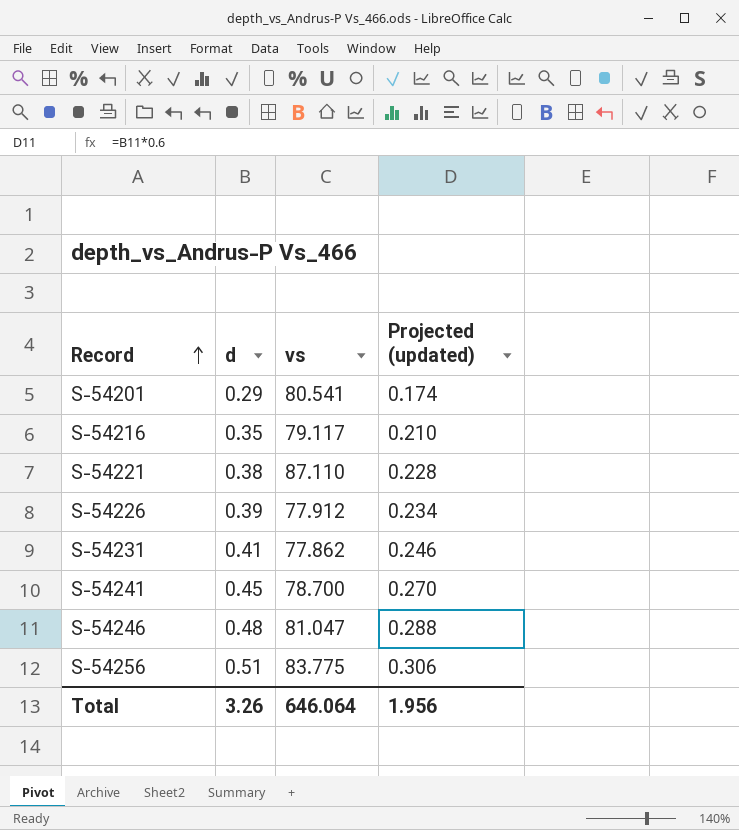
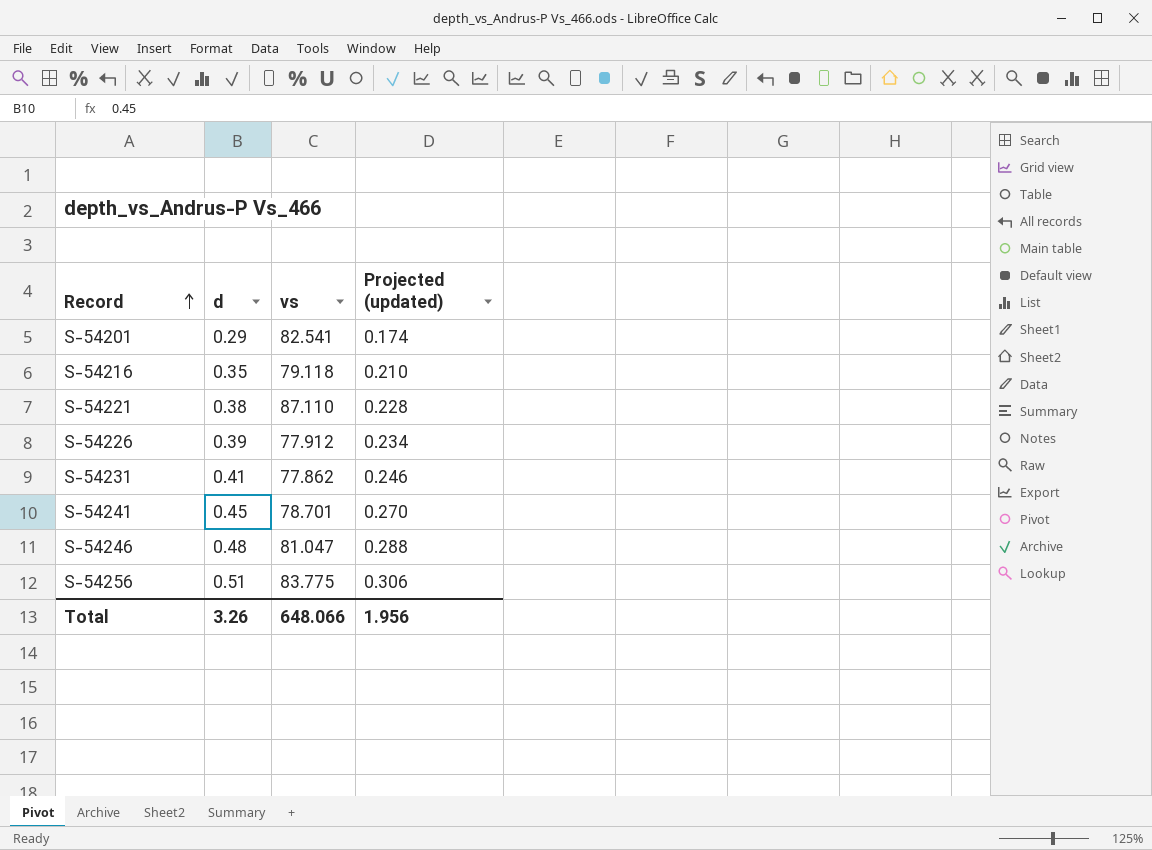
S-54201 | vs: 80.541 -> 82.541
S-54216 | vs: 79.117 -> 79.118
S-54241 | vs: 78.700 -> 78.701
Total | vs: 646.064 -> 648.066

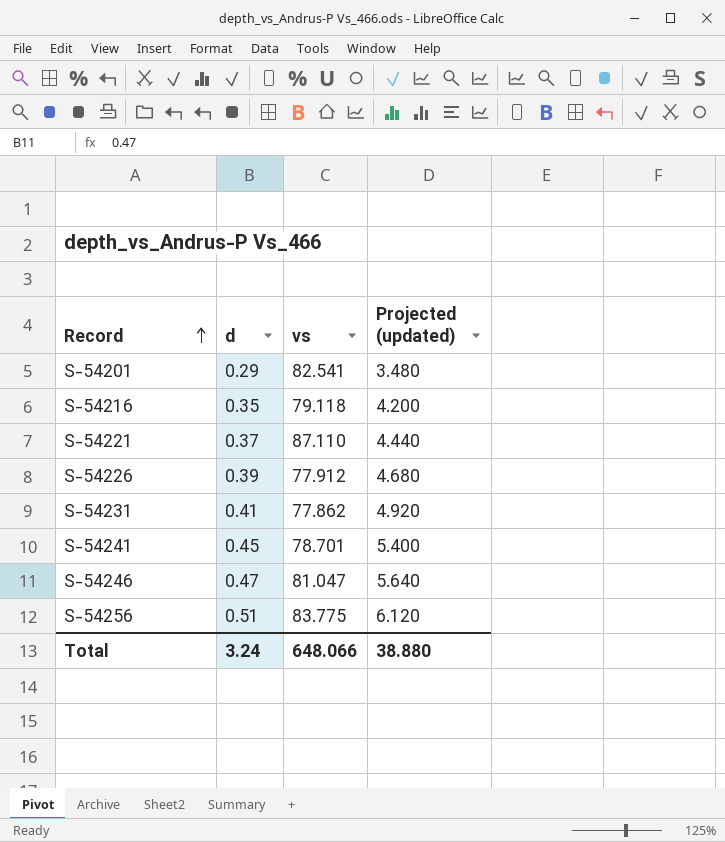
column Projected (updated) | formula: [d] * 0.6 -> [d] * 12
S-54221 | d: 0.38 -> 0.37
S-54246 | d: 0.48 -> 0.47
Total | d: 3.26 -> 3.24
Total | Projected (updated): 1.956 -> 38.880

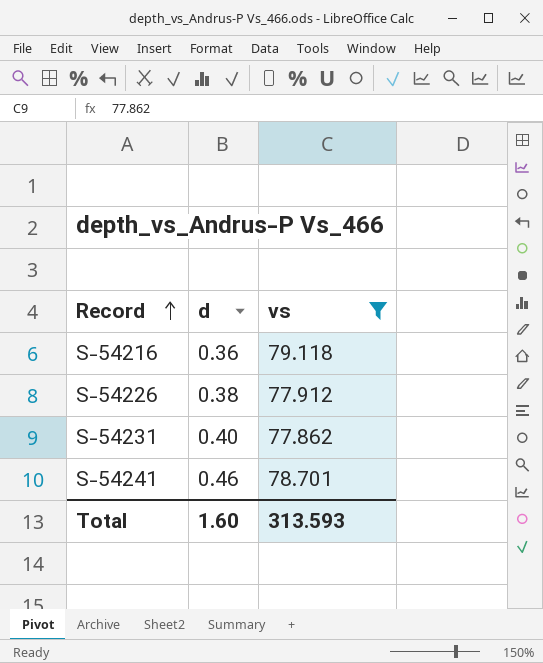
filter: none -> vs <= 79.118
column Projected (updated) | formula: [d] * 12 -> none
S-54216 | d: 0.35 -> 0.36
S-54226 | d: 0.39 -> 0.38
S-54231 | d: 0.41 -> 0.40
S-54241 | d: 0.45 -> 0.46
Total | d: 3.24 -> 1.60
Total | vs: 648.066 -> 313.593

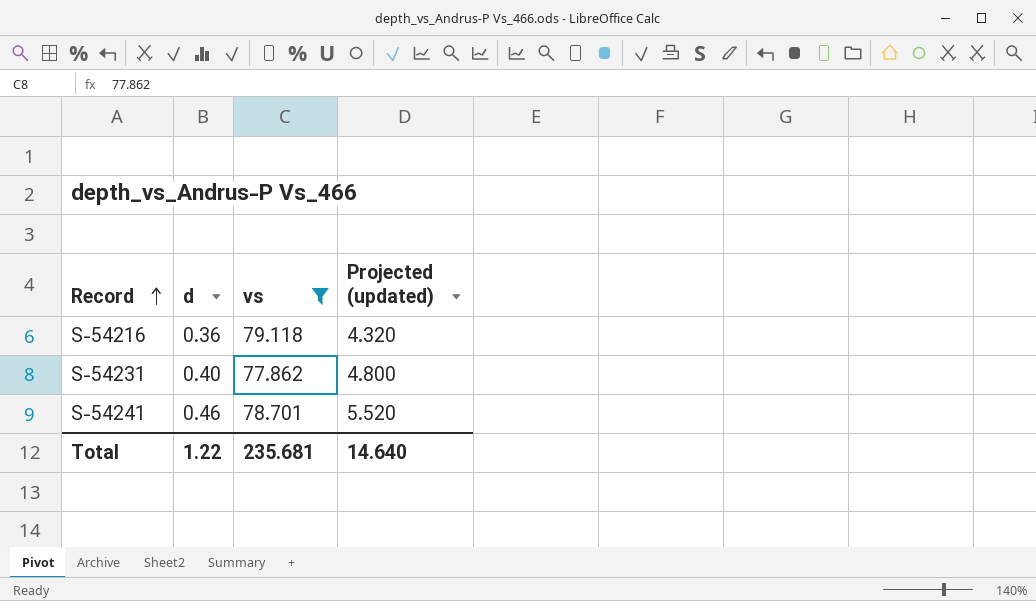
column Projected (updated) | formula: none -> [d] * 12
row S-54226: 0.38 | 77.912 -> none
Total | d: 1.60 -> 1.22
Total | vs: 313.593 -> 235.681

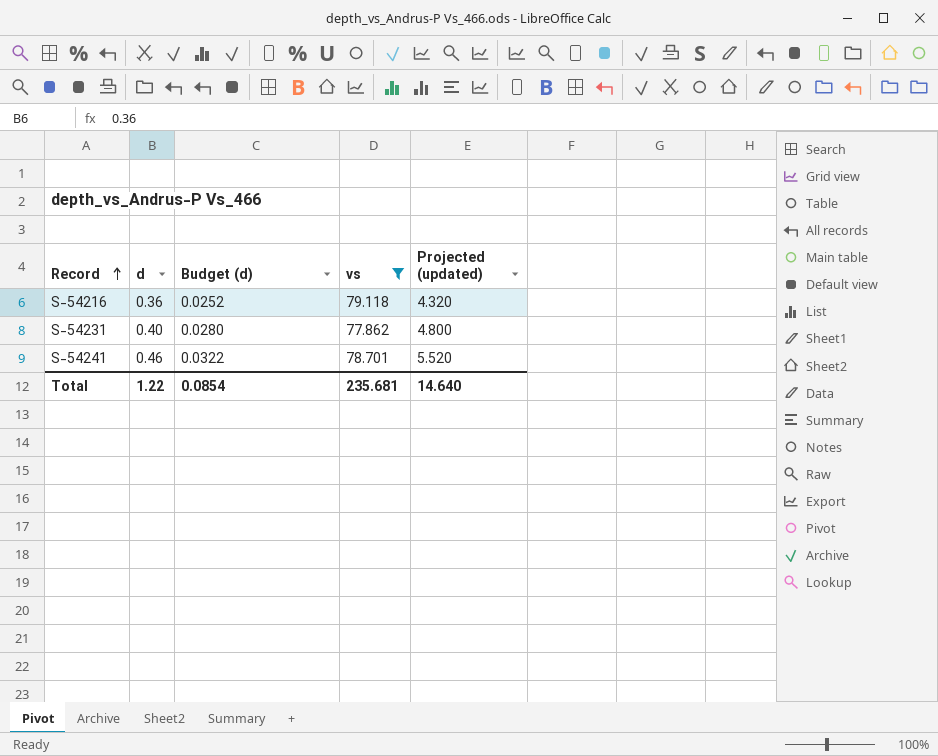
column Budget (d) | formula: none -> [d] * 0.07

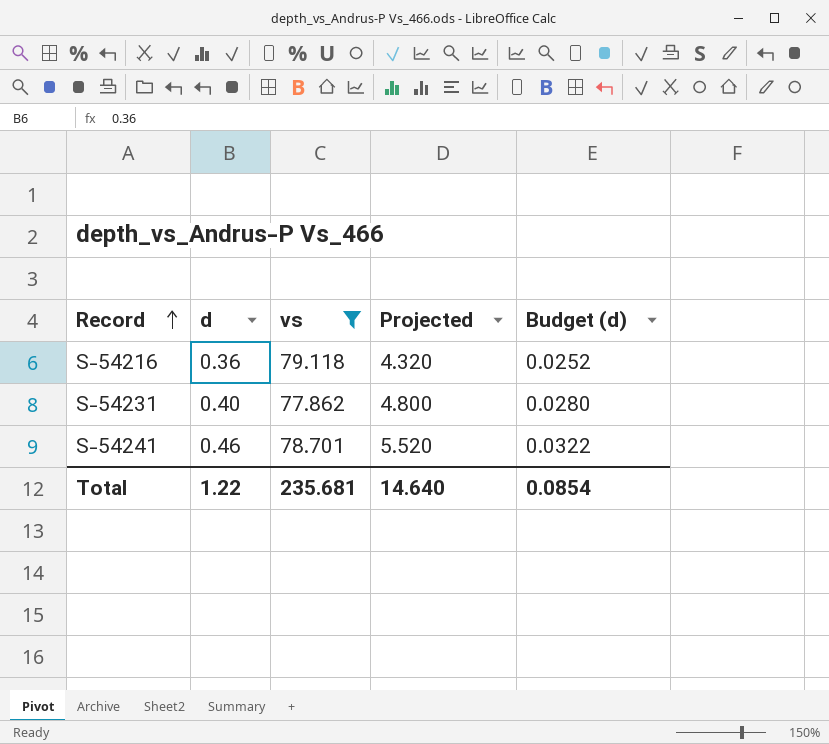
column name: Projected (updated) -> Projected
column Budget (d) | position: 3 -> 5

